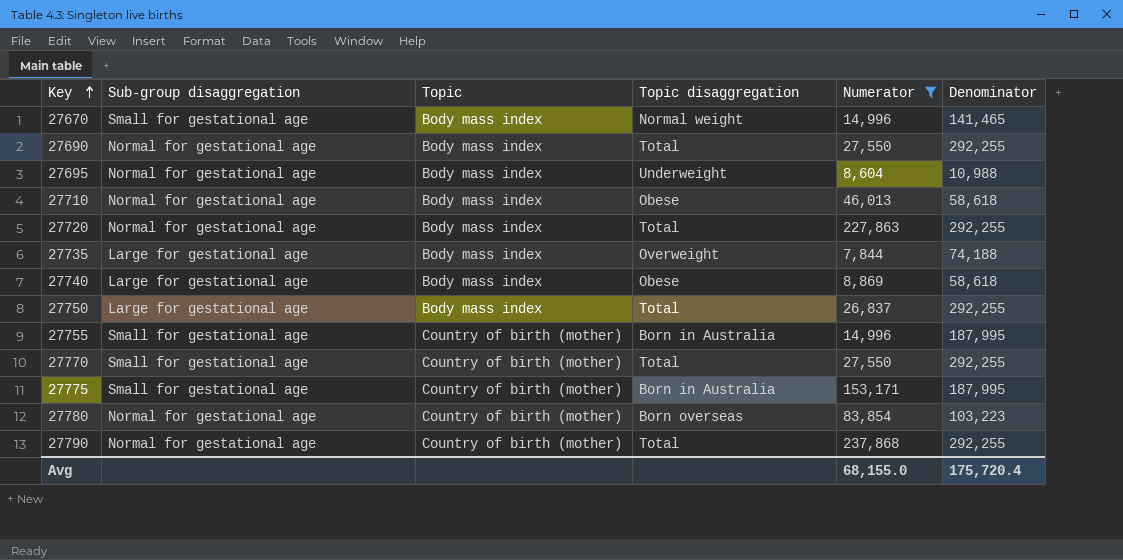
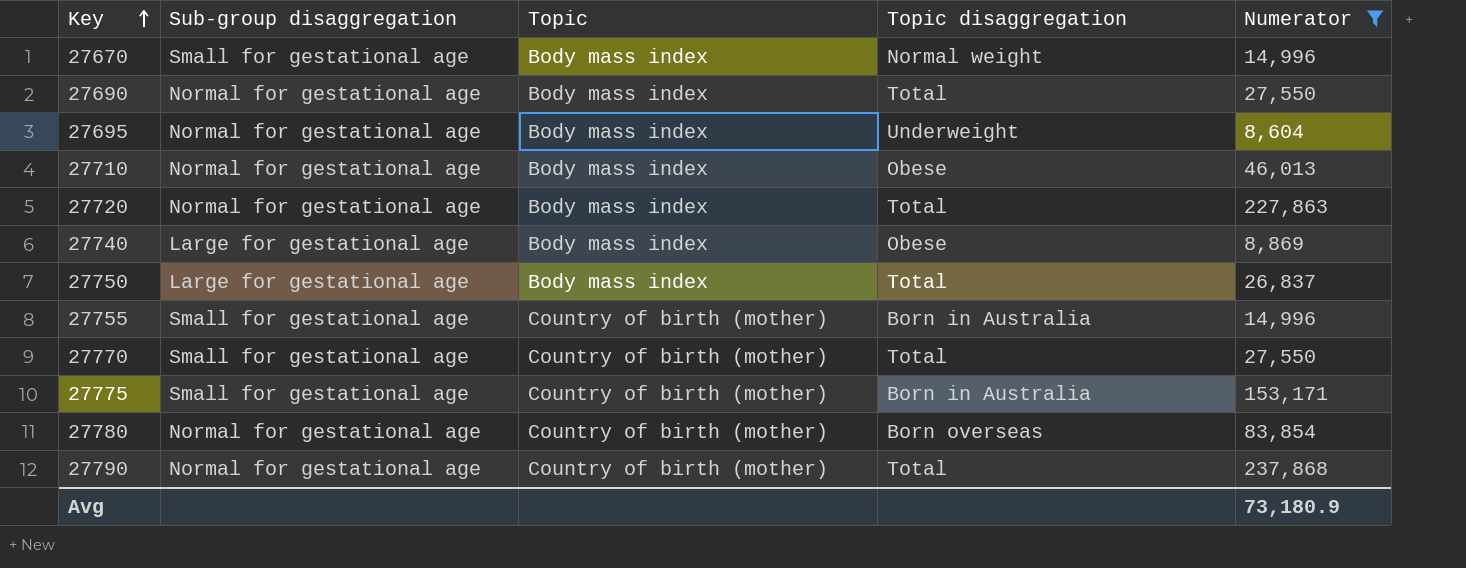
column Denominator | position: 6 -> none
row 27735: Large for gestational age | Body mass index | Overweight | 7,844 | 74,188 -> none
Avg | Numerator: 68,155.0 -> 73,180.9

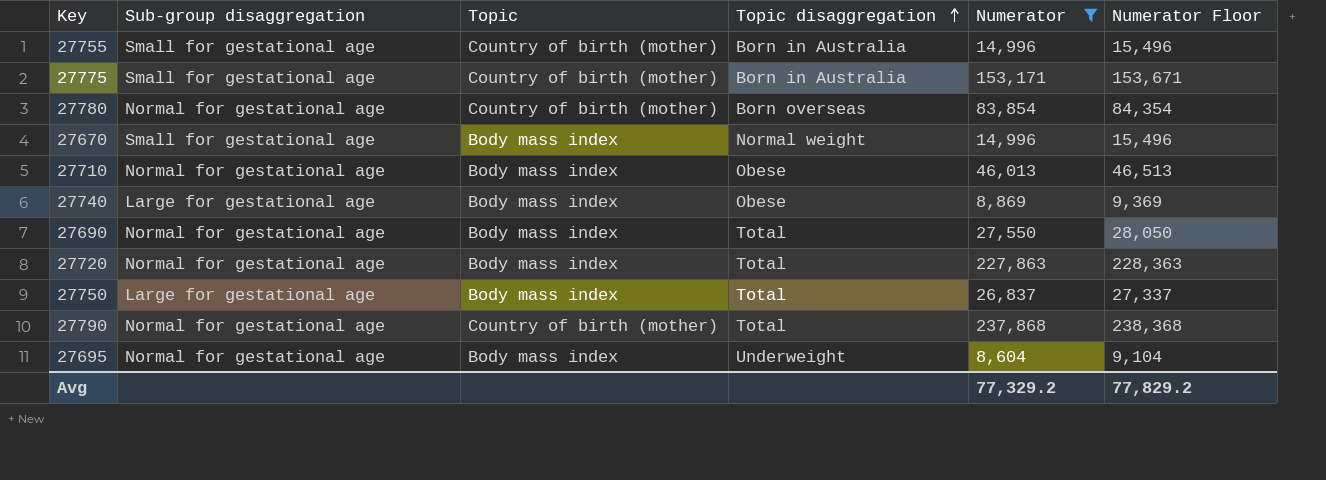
row order: Key ascending -> Topic disaggregation ascending
column Numerator Floor | formula: none -> [Numerator] + 500
row 27770: Small for gestational age | Country of birth (mother) | Total | 27,550 -> none
Avg | Numerator: 73,180.9 -> 77,329.2

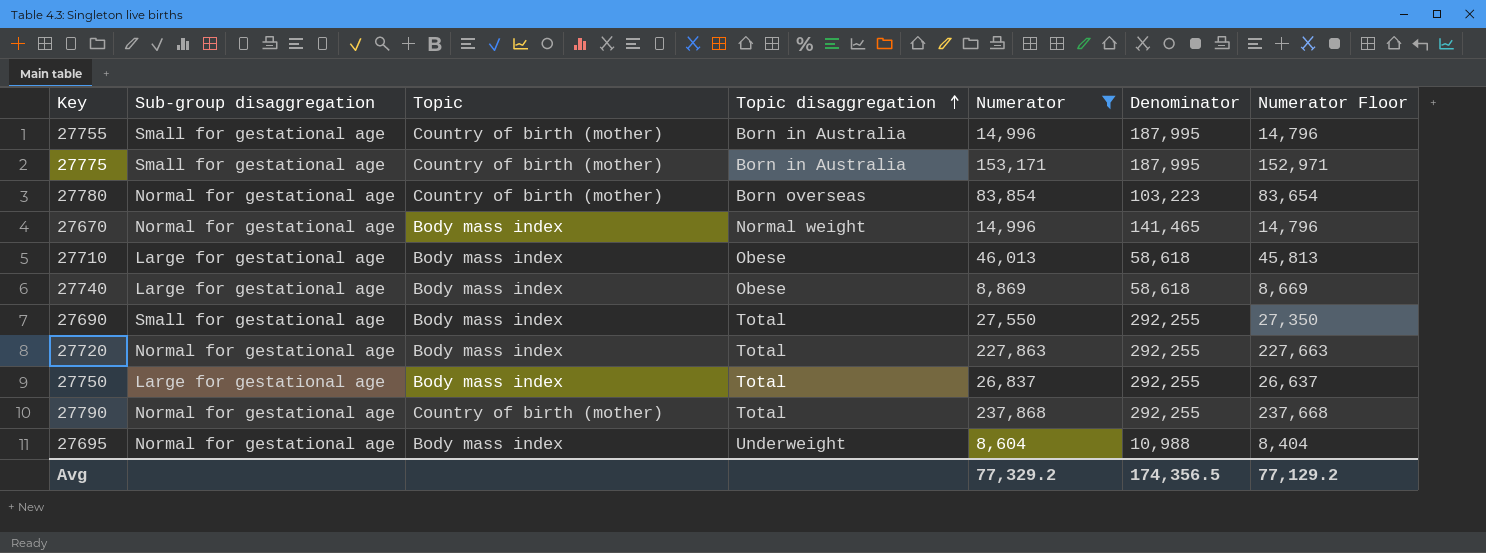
column Denominator | position: none -> 6
column Numerator Floor | formula: [Numerator] + 500 -> [Numerator] - 200
27670 | Sub-group disaggregation: Small for gestational age -> Normal for gestational age
27710 | Sub-group disaggregation: Normal for gestational age -> Large for gestational age
27690 | Sub-group disaggregation: Normal for gestational age -> Small for gestational age
Avg | Numerator Floor: 77,829.2 -> 77,129.2

